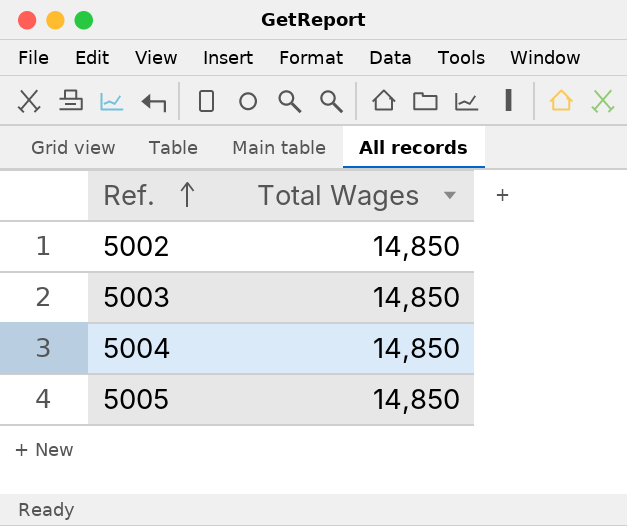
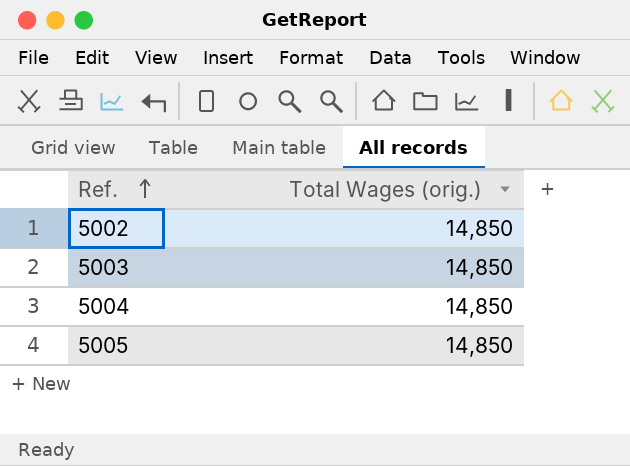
column name: Total Wages -> Total Wages (orig.)

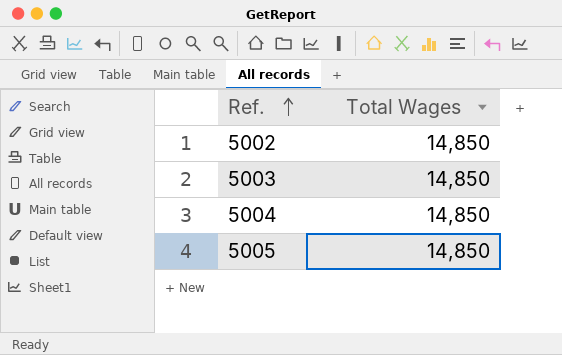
column name: Total Wages (orig.) -> Total Wages

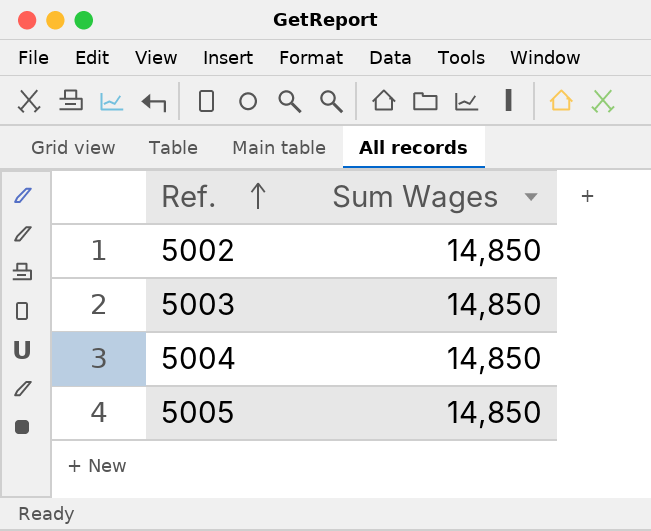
column name: Total Wages -> Sum Wages

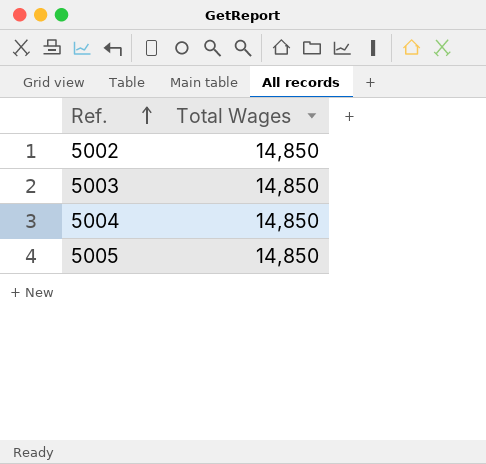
column name: Sum Wages -> Total Wages

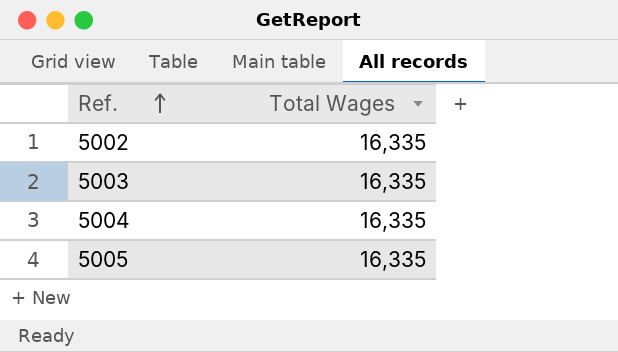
5002 | Total Wages: 14,850 -> 16,335
5003 | Total Wages: 14,850 -> 16,335
5004 | Total Wages: 14,850 -> 16,335
5005 | Total Wages: 14,850 -> 16,335

